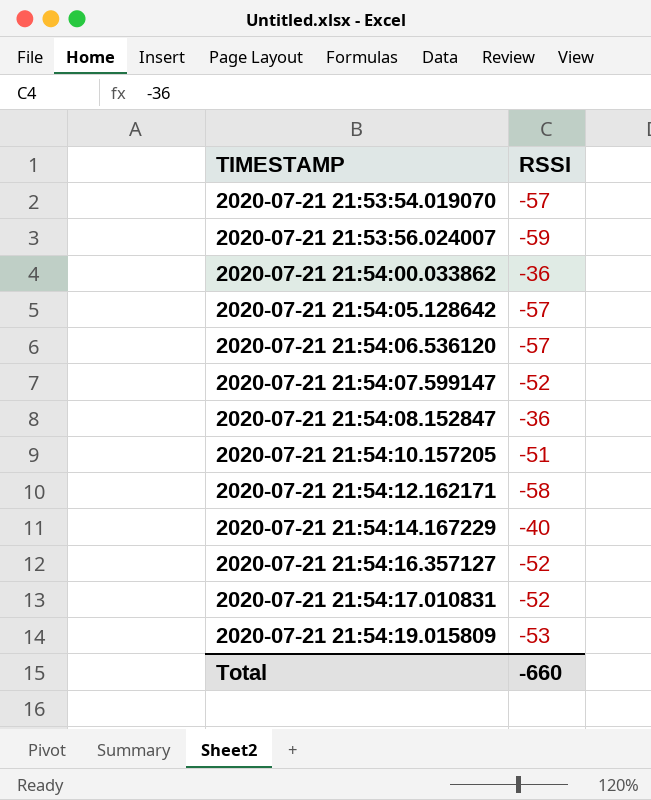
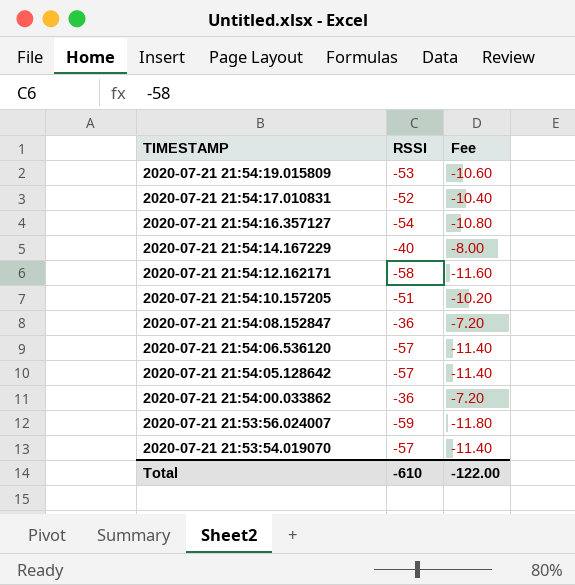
row order: TIMESTAMP ascending -> TIMESTAMP descending
column Fee | formula: none -> [RSSI] * 0.2
row 2020-07-21 21:54:07.599147: -52 -> none
2020-07-21 21:54:16.357127 | RSSI: -52 -> -54
Total | RSSI: -660 -> -610

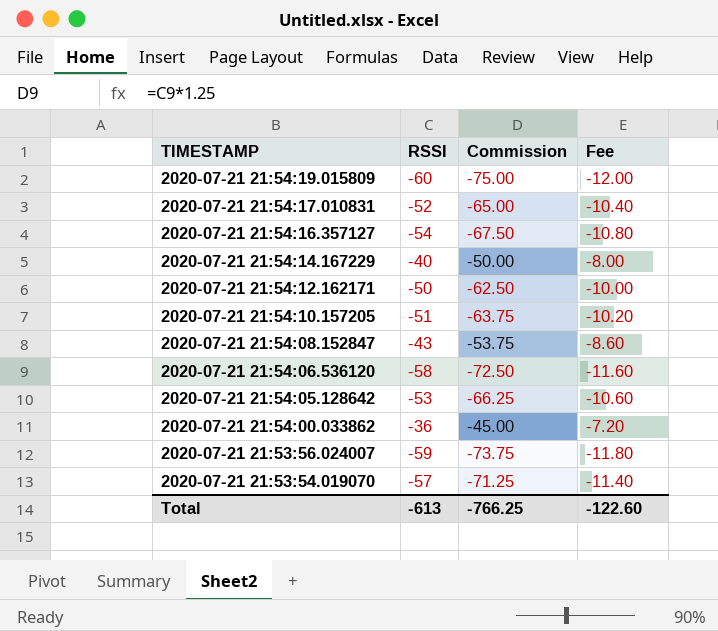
column Commission | formula: none -> [RSSI] * 1.25
2020-07-21 21:54:19.015809 | RSSI: -53 -> -60
2020-07-21 21:54:19.015809 | Fee: -10.60 -> -12.00
2020-07-21 21:54:12.162171 | RSSI: -58 -> -50
2020-07-21 21:54:12.162171 | Fee: -11.60 -> -10.00
2020-07-21 21:54:08.152847 | RSSI: -36 -> -43
2020-07-21 21:54:08.152847 | Fee: -7.20 -> -8.60
2020-07-21 21:54:06.536120 | RSSI: -57 -> -58
2020-07-21 21:54:06.536120 | Fee: -11.40 -> -11.60
2020-07-21 21:54:05.128642 | RSSI: -57 -> -53
2020-07-21 21:54:05.128642 | Fee: -11.40 -> -10.60
Total | RSSI: -610 -> -613
Total | Fee: -122.00 -> -122.60

